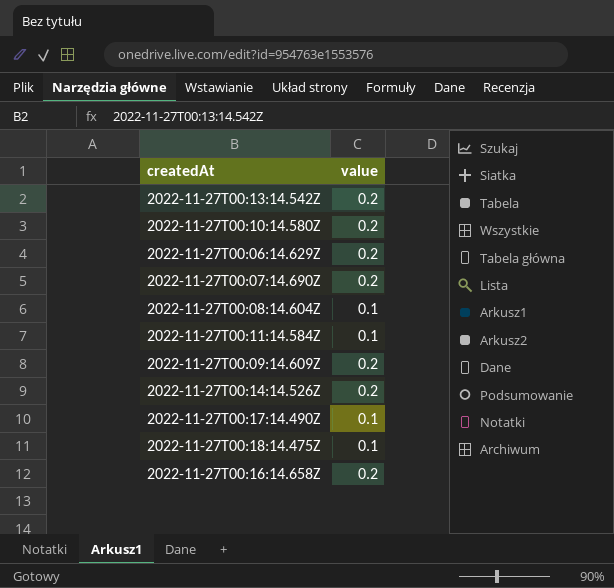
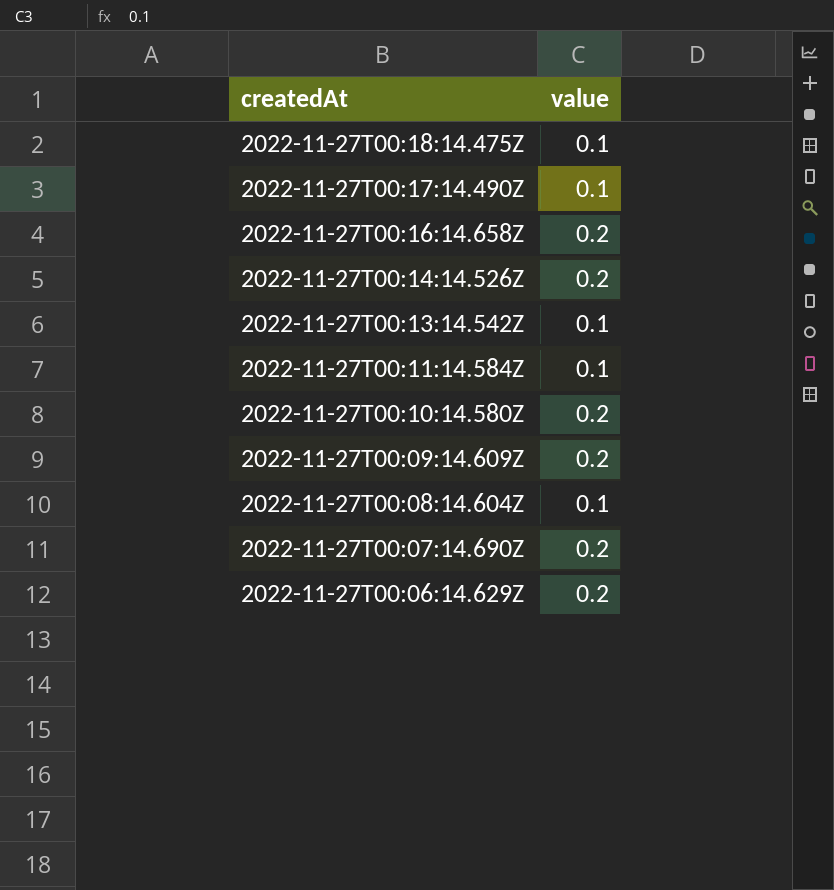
row order: none -> createdAt descending
2022-11-27T00:13:14.542Z | value: 0.2 -> 0.1

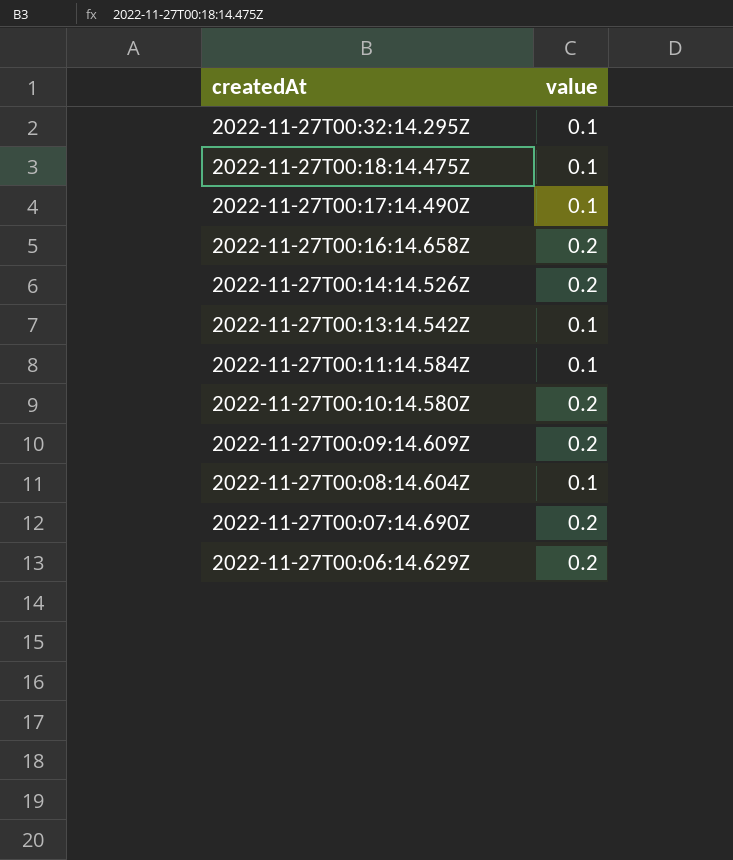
row 2022-11-27T00:32:14.295Z: none -> 0.1

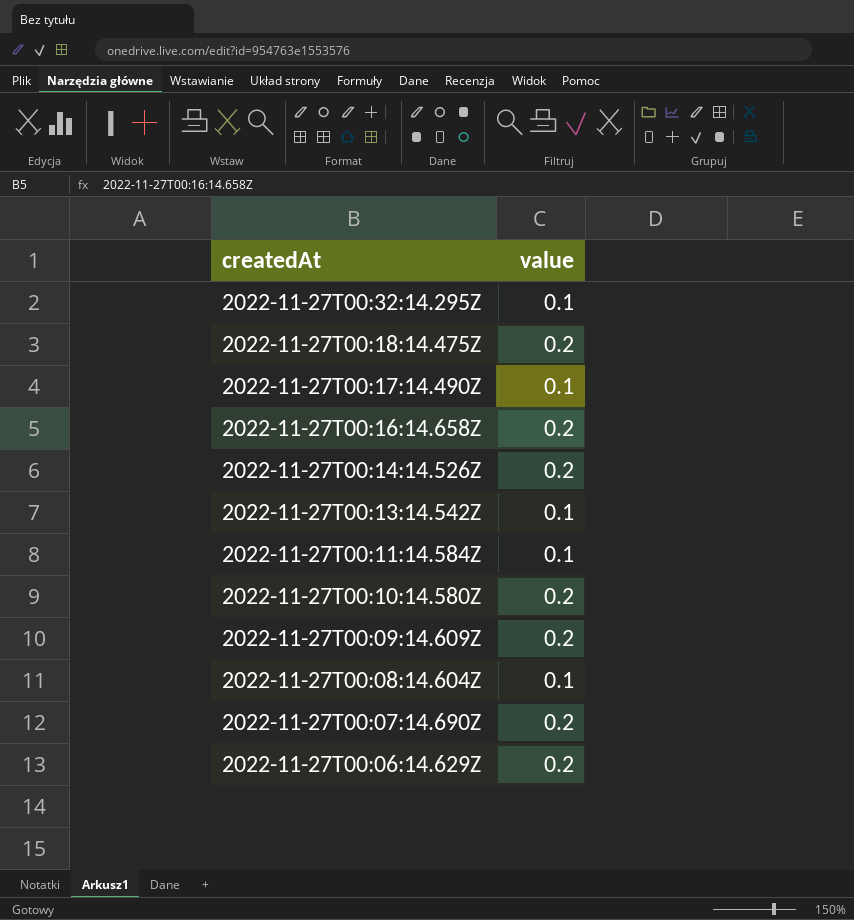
2022-11-27T00:18:14.475Z | value: 0.1 -> 0.2

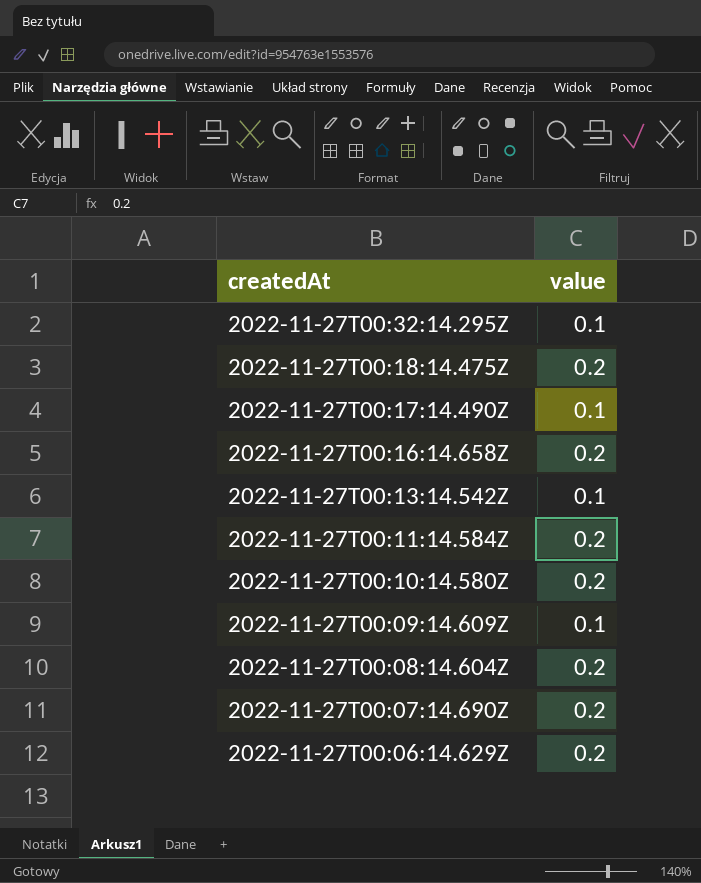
row 2022-11-27T00:14:14.526Z: 0.2 -> none
2022-11-27T00:11:14.584Z | value: 0.1 -> 0.2
2022-11-27T00:09:14.609Z | value: 0.2 -> 0.1
2022-11-27T00:08:14.604Z | value: 0.1 -> 0.2

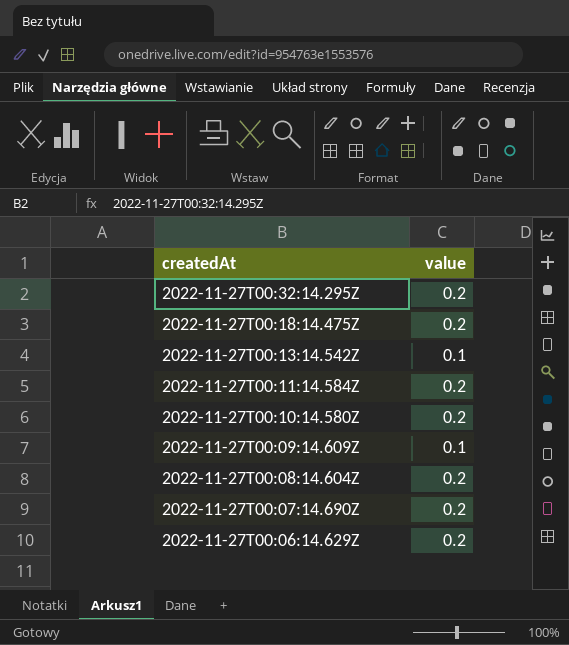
row 2022-11-27T00:17:14.490Z: 0.1 -> none
row 2022-11-27T00:16:14.658Z: 0.2 -> none
2022-11-27T00:32:14.295Z | value: 0.1 -> 0.2

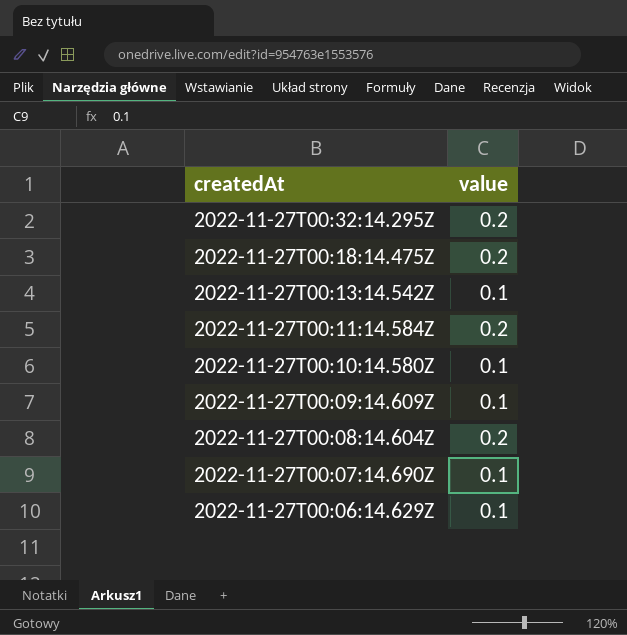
2022-11-27T00:10:14.580Z | value: 0.2 -> 0.1
2022-11-27T00:07:14.690Z | value: 0.2 -> 0.1
2022-11-27T00:06:14.629Z | value: 0.2 -> 0.1

